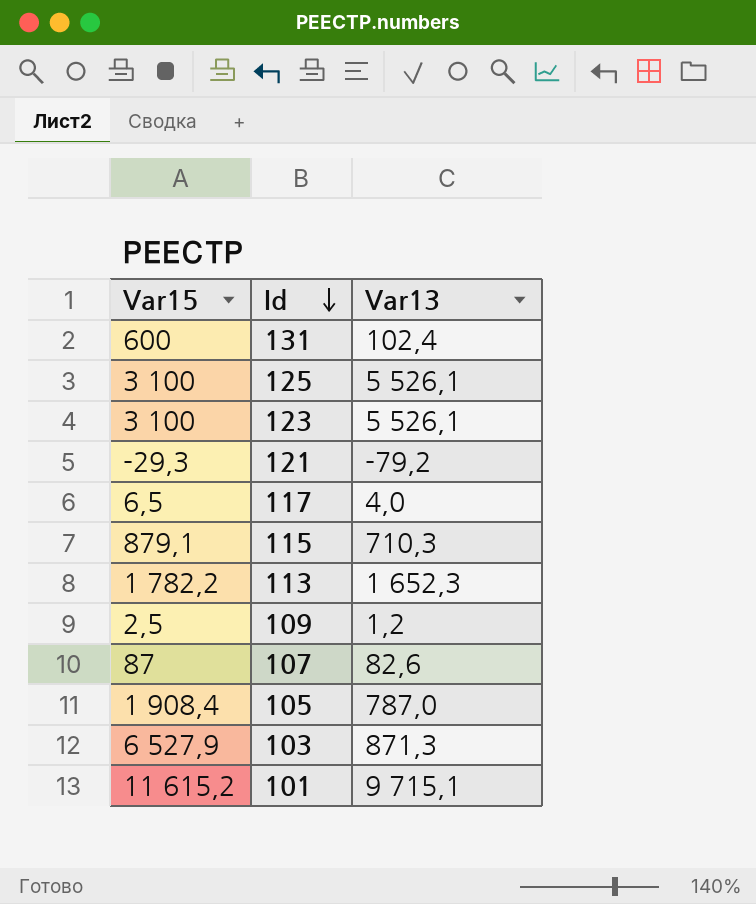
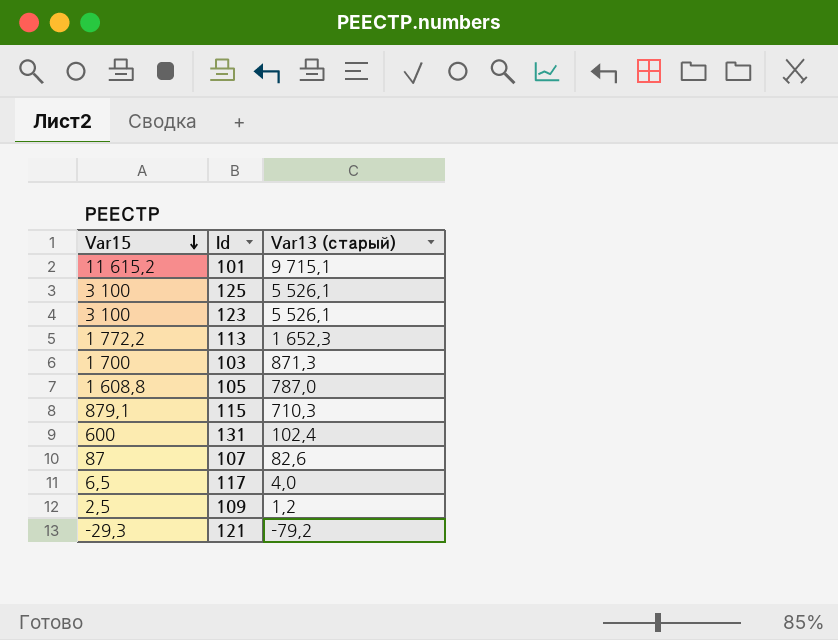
row order: Id descending -> Var15 descending
column name: Var13 -> Var13 (старый)
113 | Var15: 1 782,2 -> 1 772,2
103 | Var15: 6 527,9 -> 1 700
105 | Var15: 1 908,4 -> 1 608,8

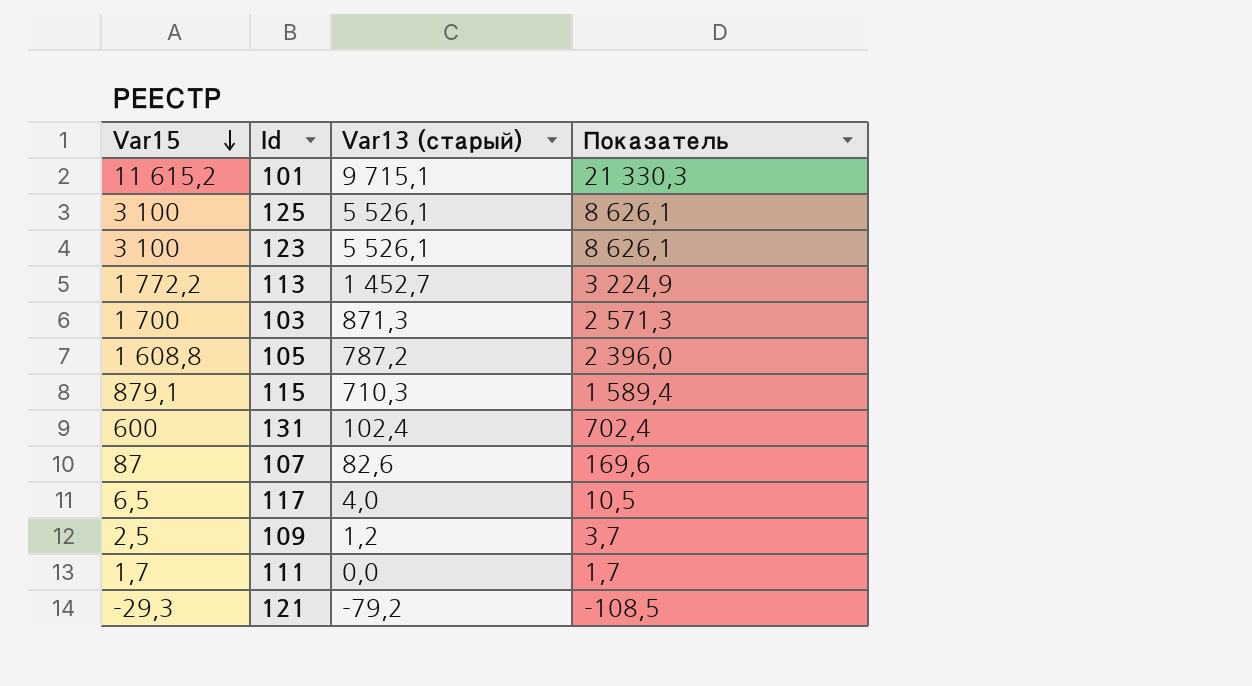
column Показатель | formula: none -> [Var15] + [Var13 (старый)]
113 | Var13 (старый): 1 652,3 -> 1 452,7
105 | Var13 (старый): 787,0 -> 787,2
row 111: none -> 1,7 | 0,0 | 1,7

